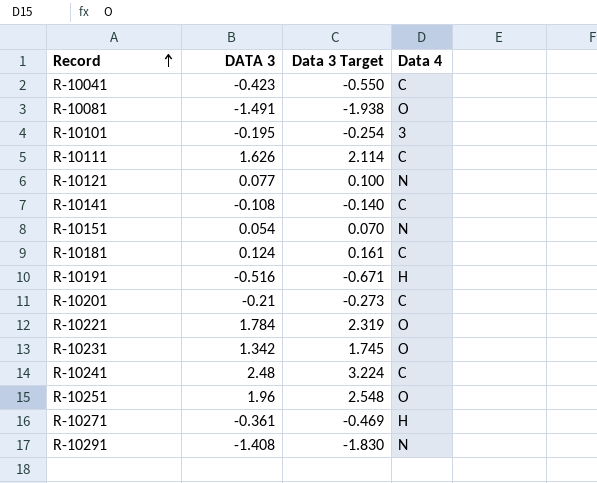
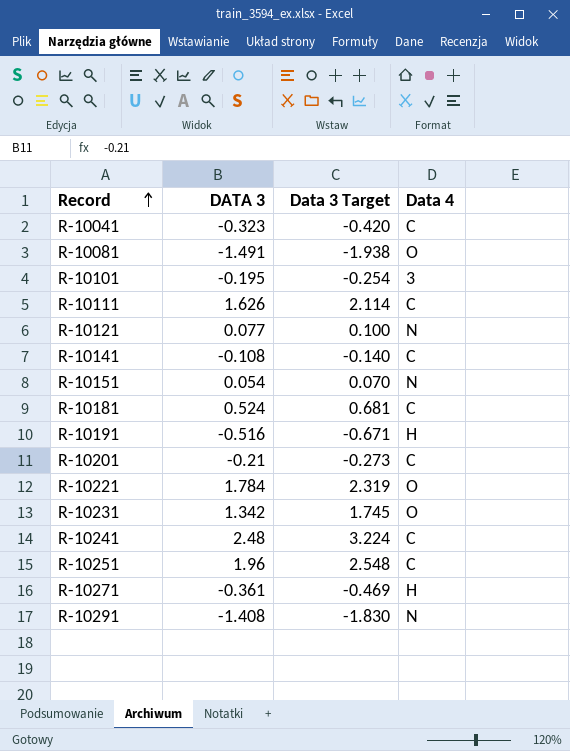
R-10041 | DATA 3: -0.423 -> -0.323
R-10041 | Data 3 Target: -0.550 -> -0.420
R-10181 | DATA 3: 0.124 -> 0.524
R-10181 | Data 3 Target: 0.161 -> 0.681
R-10251 | Data 4: O -> C

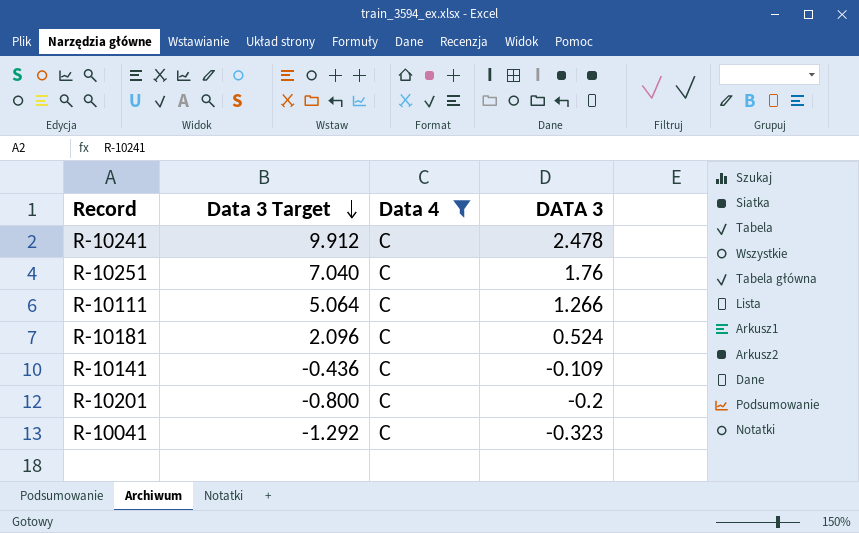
filter: none -> Data 4 = C
row order: Record ascending -> Data 3 Target descending
column Data 3 Target | formula: [DATA 3] * 1.3 -> [DATA 3] * 4
column DATA 3 | position: 2 -> 4
R-10241 | DATA 3: 2.48 -> 2.478
R-10251 | DATA 3: 1.96 -> 1.76
R-10111 | DATA 3: 1.626 -> 1.266
R-10141 | DATA 3: -0.108 -> -0.109
R-10201 | DATA 3: -0.21 -> -0.2

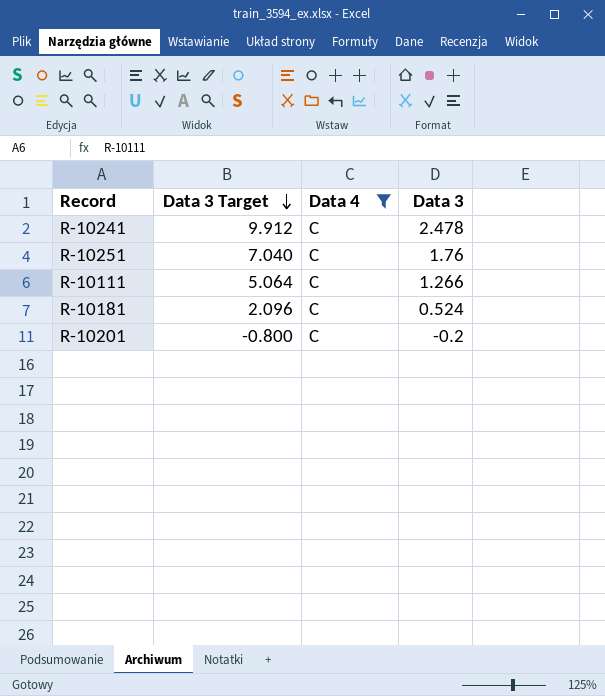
column name: DATA 3 -> Data 3
row R-10141: -0.436 | C | -0.109 -> none
row R-10041: -1.292 | C | -0.323 -> none

